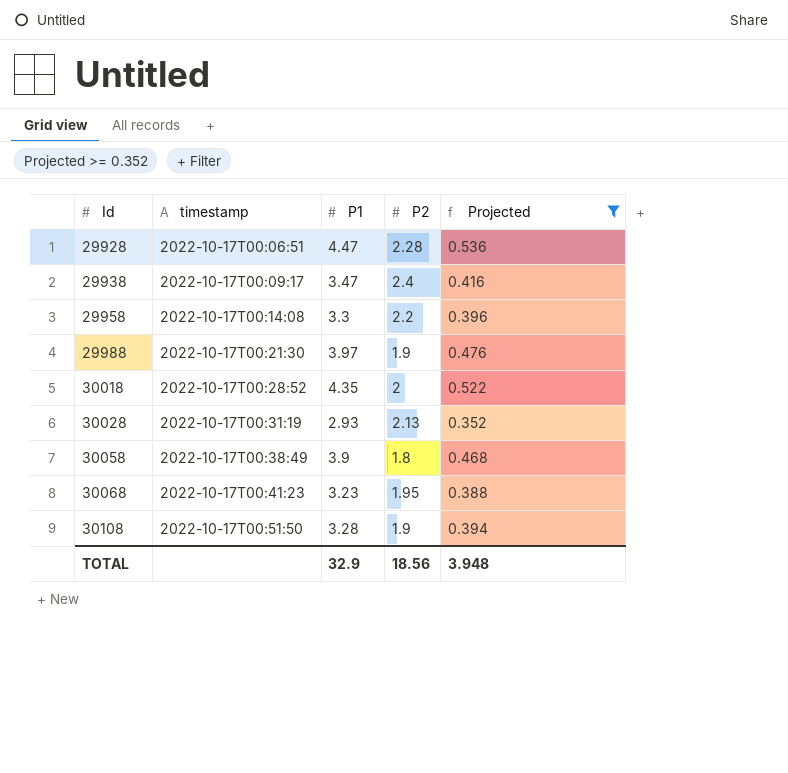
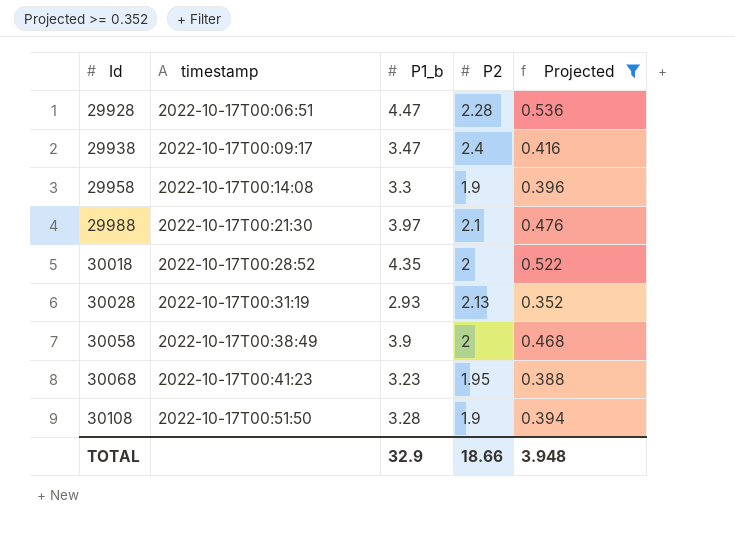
column name: P1 -> P1_b
29958 | P2: 2.2 -> 1.9
29988 | P2: 1.9 -> 2.1
30058 | P2: 1.8 -> 2
TOTAL | P2: 18.56 -> 18.66

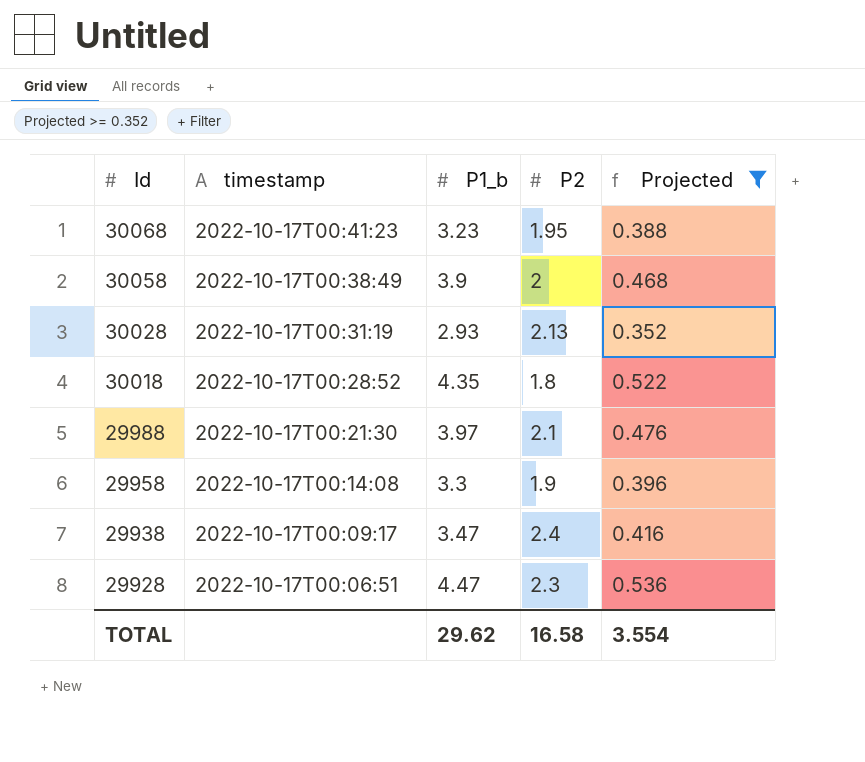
row order: Id ascending -> Id descending
row 30108: 2022-10-17T00:51:50 | 3.28 | 1.9 | 0.394 -> none
30018 | P2: 2 -> 1.8
29928 | P2: 2.28 -> 2.3
TOTAL | P1_b: 32.9 -> 29.62
TOTAL | P2: 18.66 -> 16.58
TOTAL | Projected: 3.948 -> 3.554

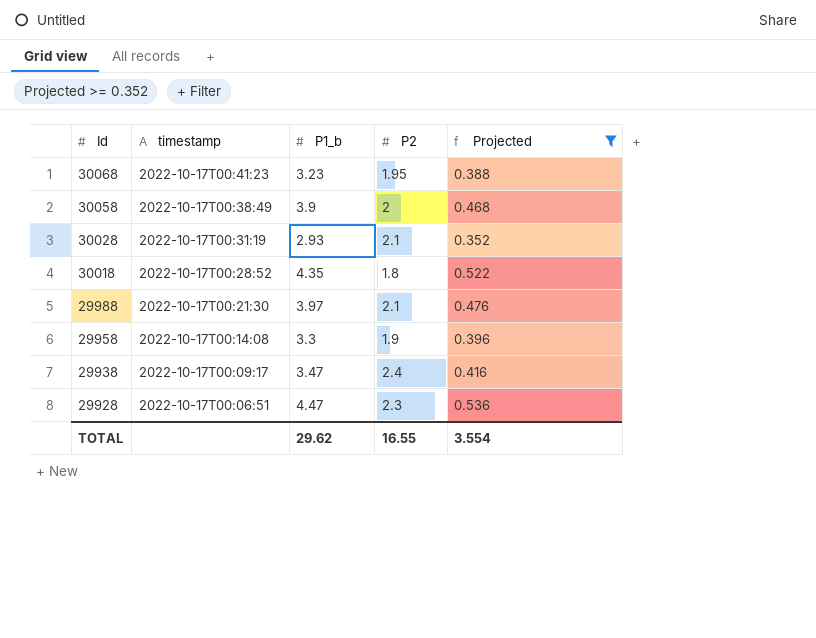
30028 | P2: 2.13 -> 2.1
TOTAL | P2: 16.58 -> 16.55

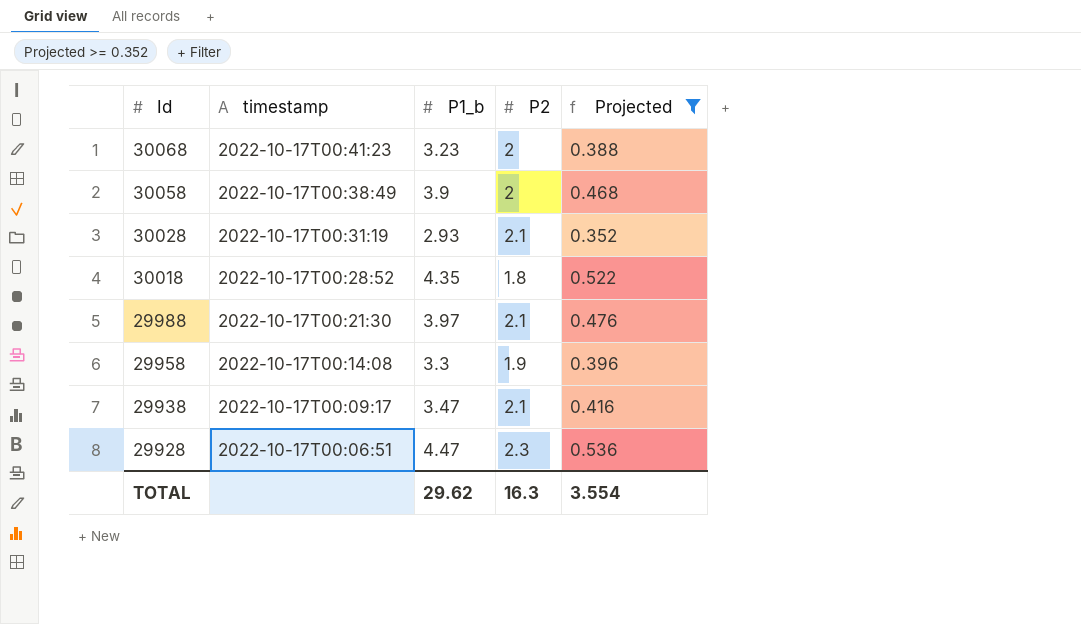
30068 | P2: 1.95 -> 2
29938 | P2: 2.4 -> 2.1
TOTAL | P2: 16.55 -> 16.3

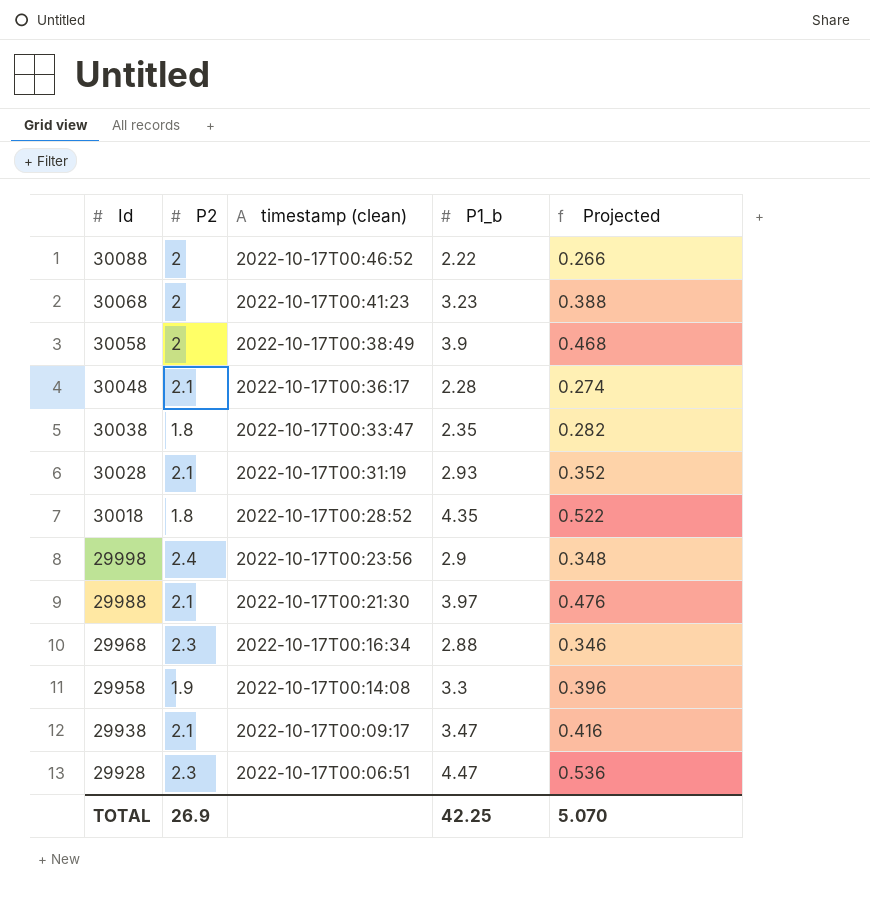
filter: Projected >= 0.352 -> none
column P2 | position: 4 -> 2
column name: timestamp -> timestamp (clean)
TOTAL | P2: 16.3 -> 26.9
TOTAL | P1_b: 29.62 -> 42.25
TOTAL | Projected: 3.554 -> 5.070

